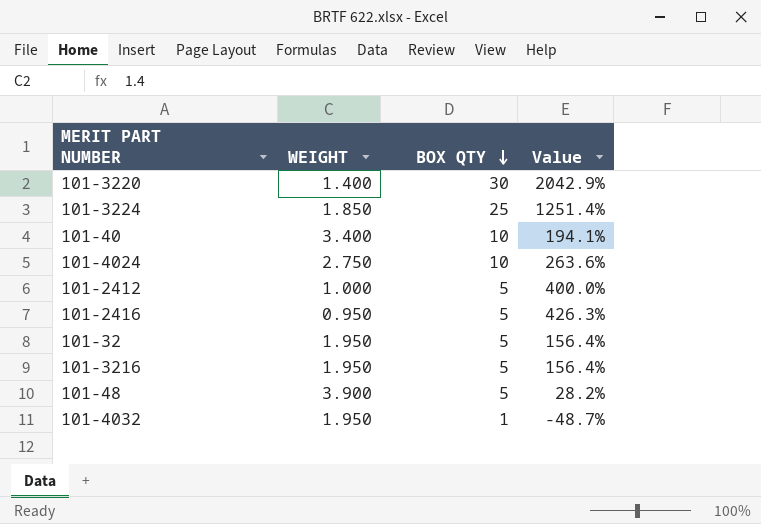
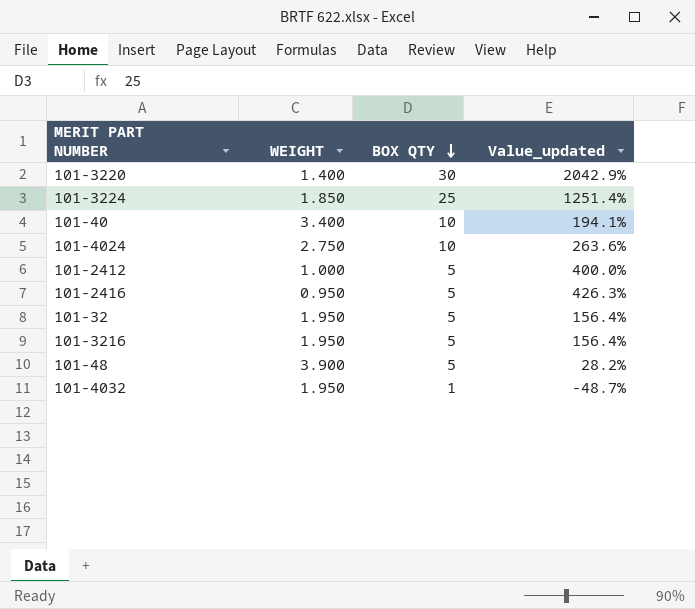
column name: Value -> Value_updated

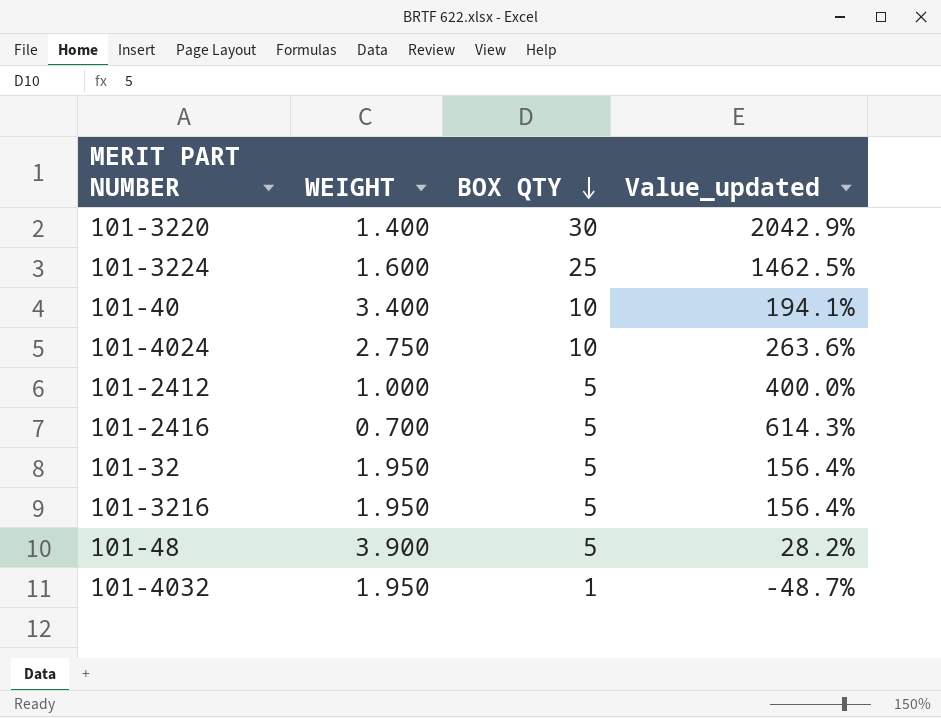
101-3224 | WEIGHT: 1.850 -> 1.600
101-3224 | Value_updated: 1251.4% -> 1462.5%
101-2416 | WEIGHT: 0.950 -> 0.700
101-2416 | Value_updated: 426.3% -> 614.3%

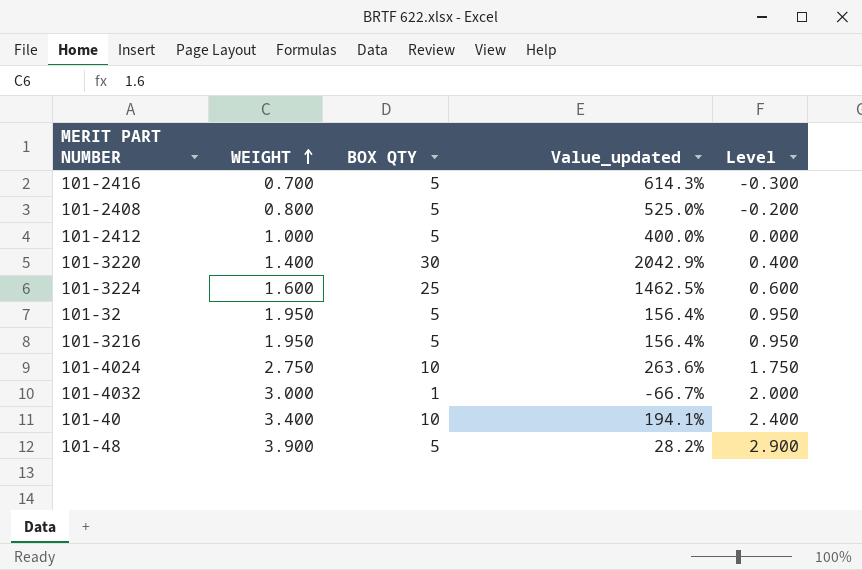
row order: BOX QTY descending -> WEIGHT ascending
column Level | formula: none -> [WEIGHT] - 1
row 101-2408: none -> 0.800 | 5 | 525.0% | -0.200
101-4032 | WEIGHT: 1.950 -> 3.000
101-4032 | Value_updated: -48.7% -> -66.7%

